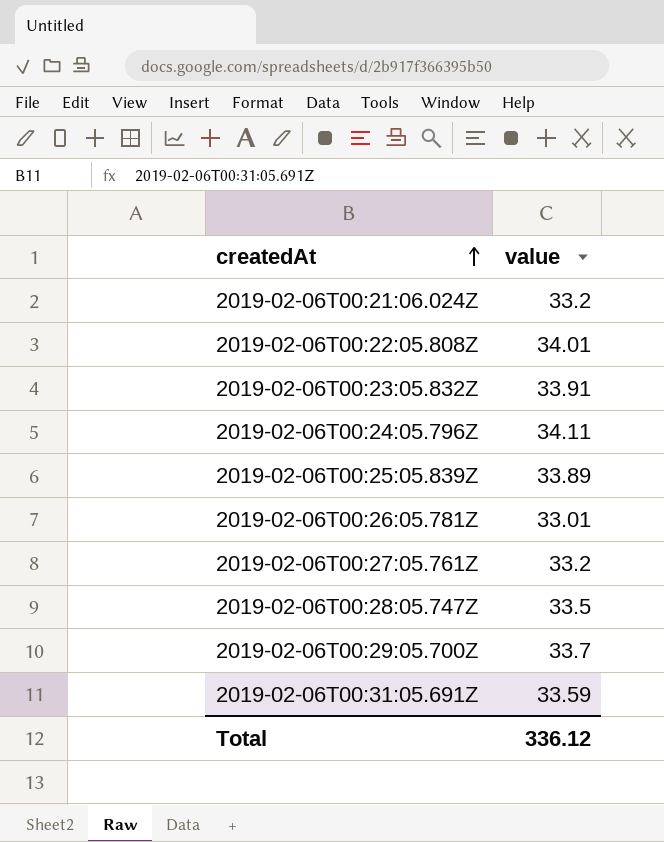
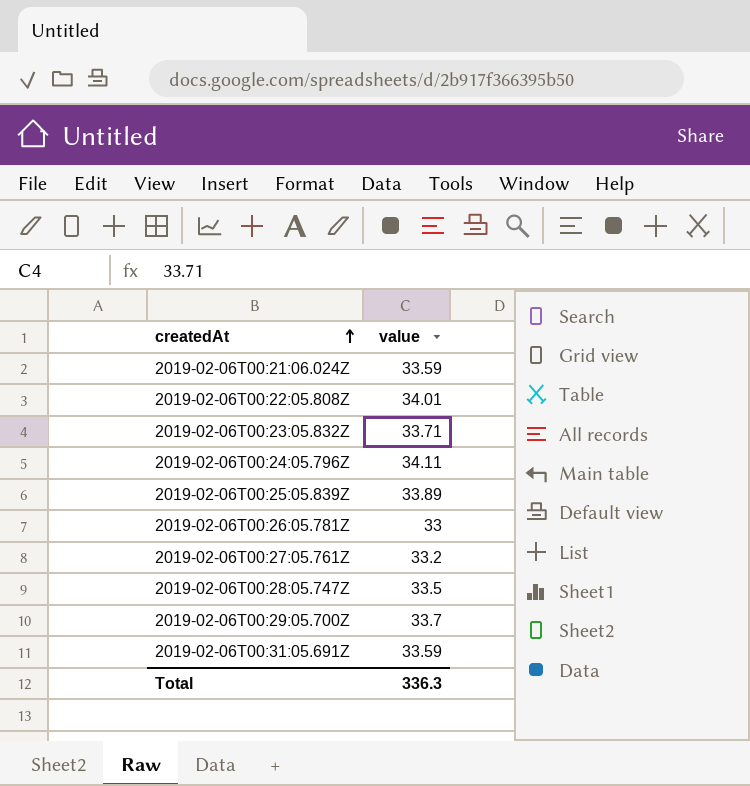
2019-02-06T00:21:06.024Z | value: 33.2 -> 33.59
2019-02-06T00:23:05.832Z | value: 33.91 -> 33.71
2019-02-06T00:26:05.781Z | value: 33.01 -> 33
Total | value: 336.12 -> 336.3

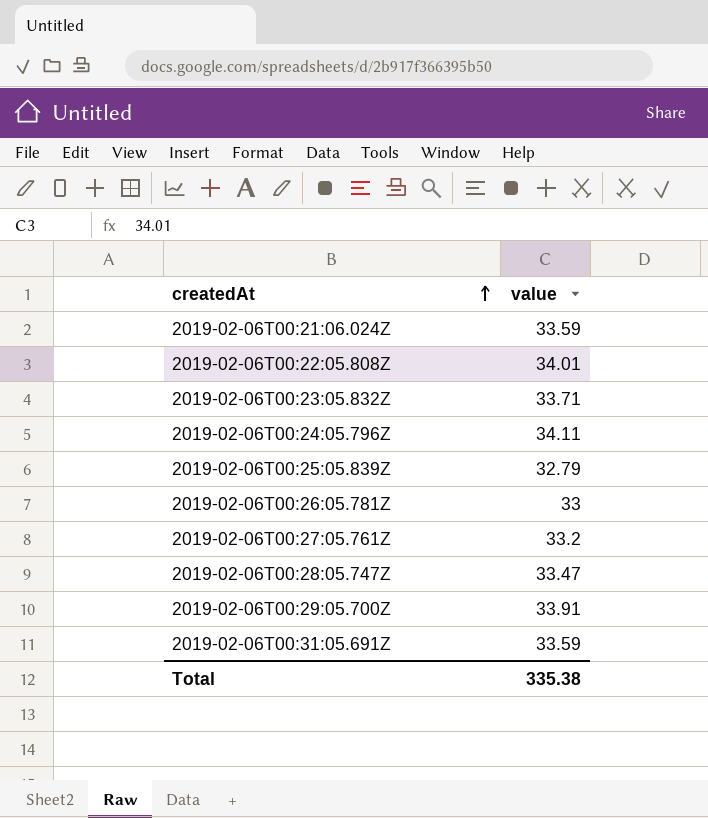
2019-02-06T00:25:05.839Z | value: 33.89 -> 32.79
2019-02-06T00:28:05.747Z | value: 33.5 -> 33.47
2019-02-06T00:29:05.700Z | value: 33.7 -> 33.91
Total | value: 336.3 -> 335.38

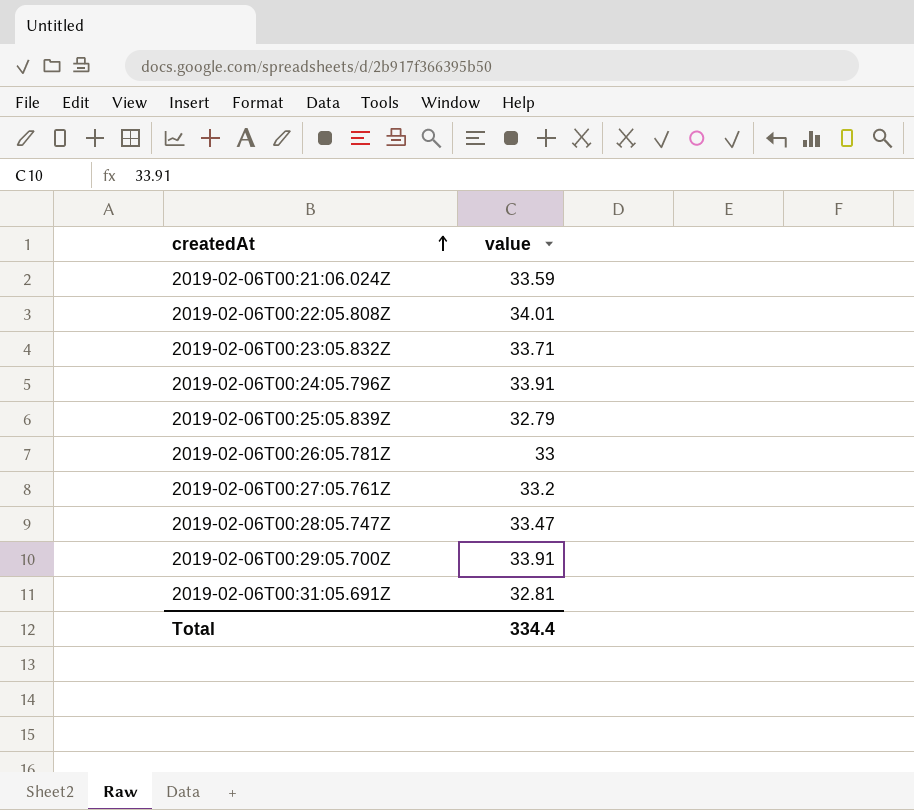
2019-02-06T00:24:05.796Z | value: 34.11 -> 33.91
2019-02-06T00:31:05.691Z | value: 33.59 -> 32.81
Total | value: 335.38 -> 334.4

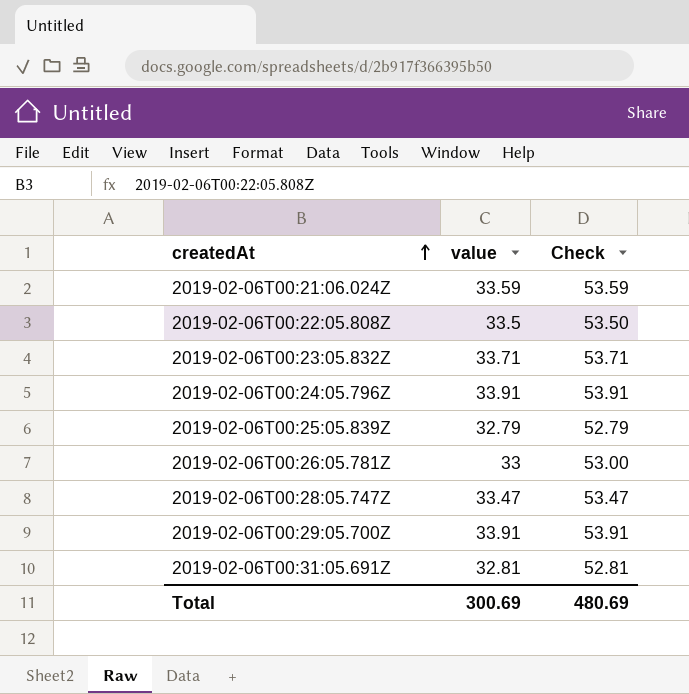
column Check | formula: none -> [value] + 20
row 2019-02-06T00:27:05.761Z: 33.2 -> none
2019-02-06T00:22:05.808Z | value: 34.01 -> 33.5
Total | value: 334.4 -> 300.69

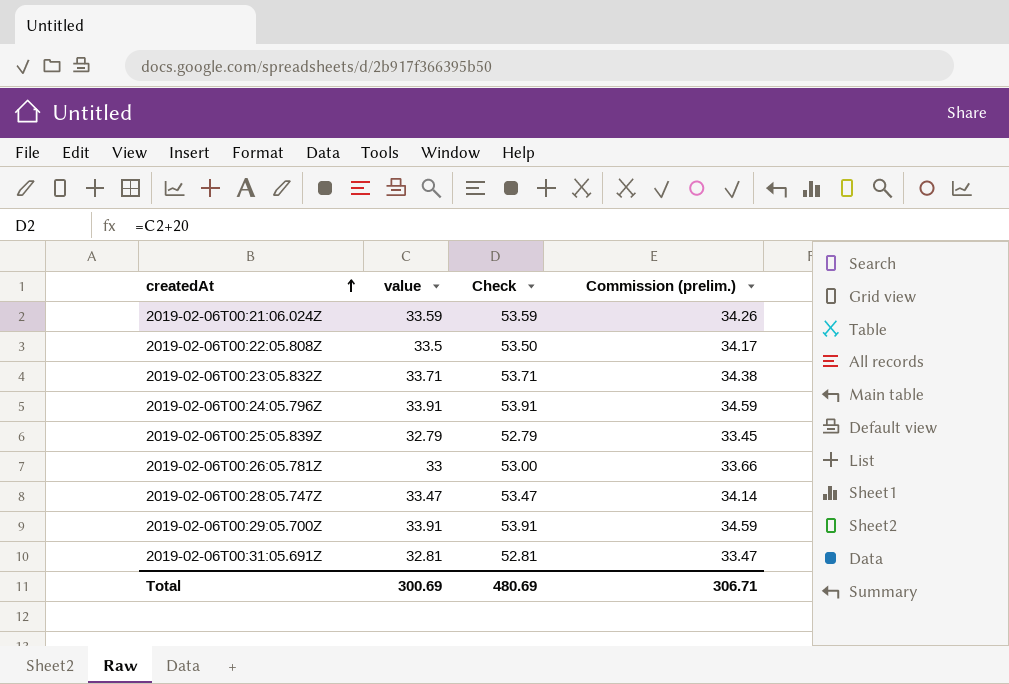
column Commission (prelim.) | formula: none -> [value] * 1.02

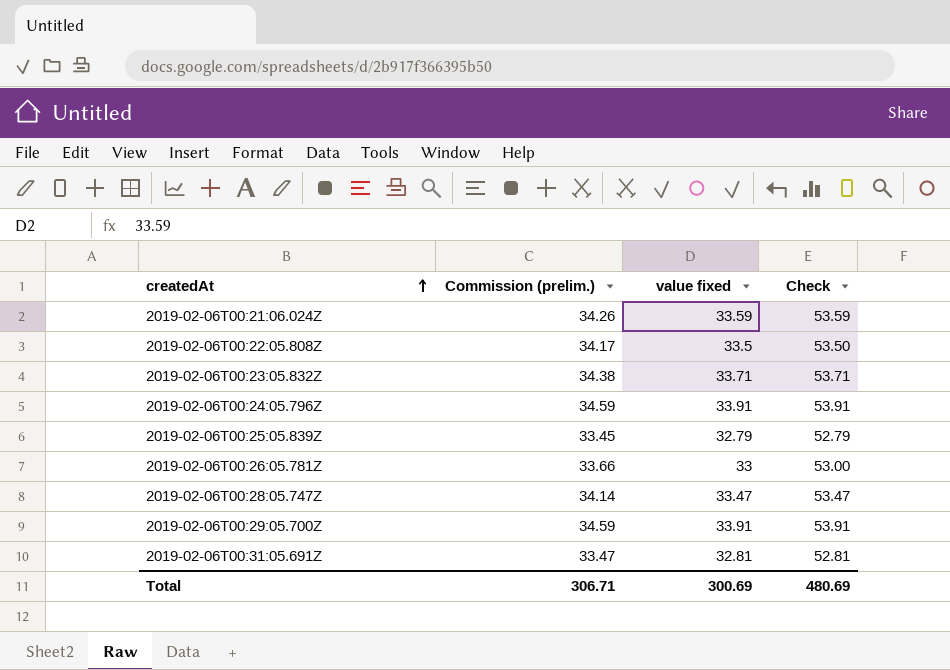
column Commission (prelim.) | position: 4 -> 2
column name: value -> value fixed

